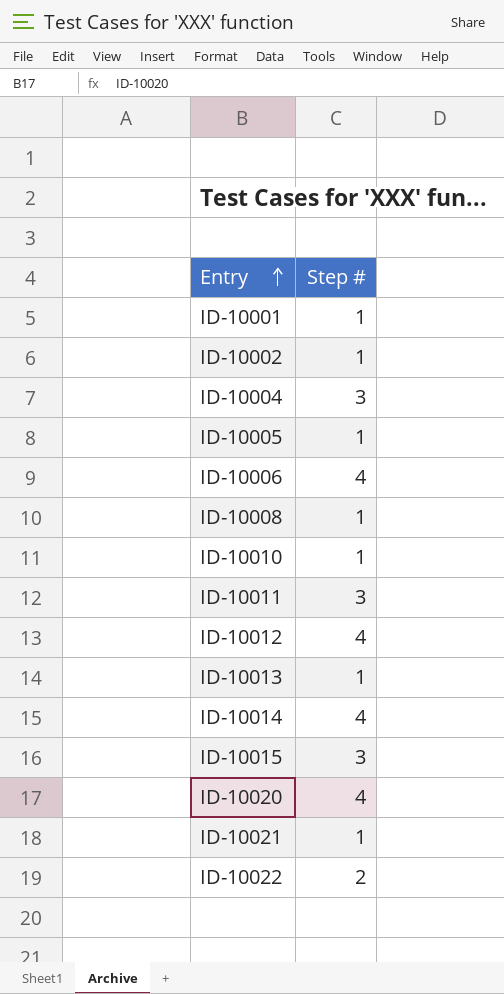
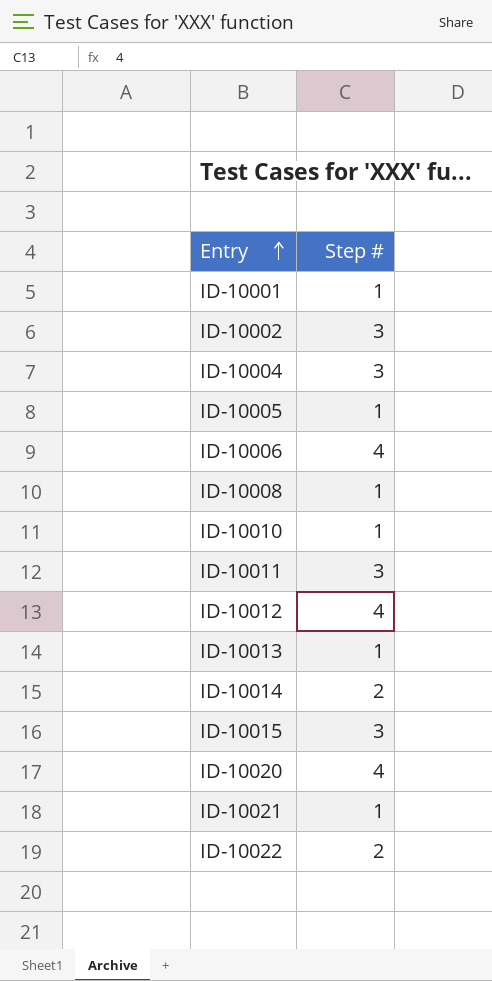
ID-10002 | Step #: 1 -> 3
ID-10014 | Step #: 4 -> 2

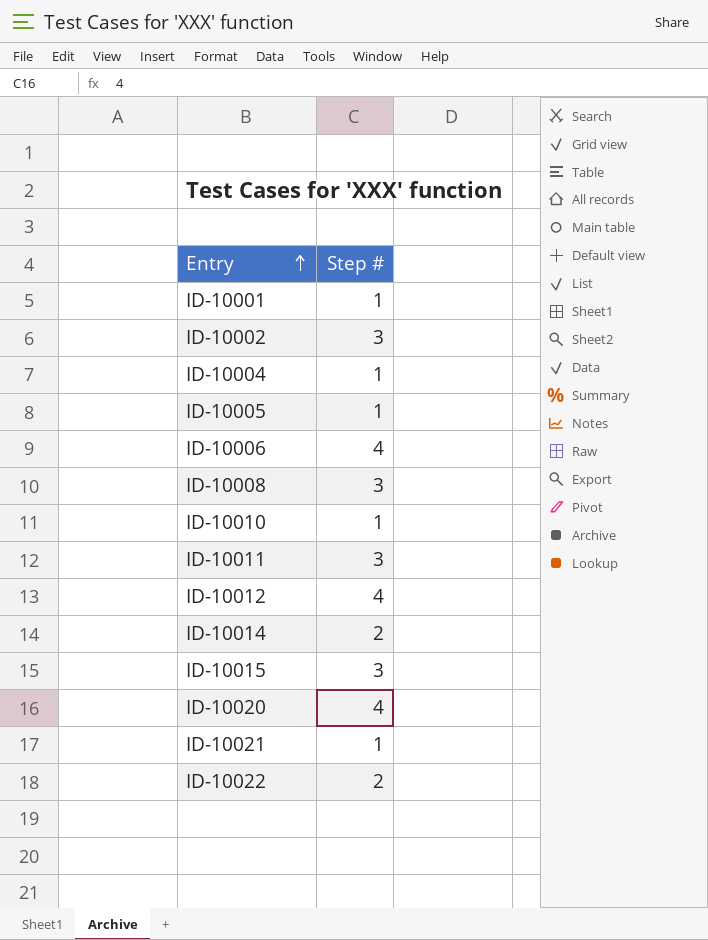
row ID-10013: 1 -> none
ID-10004 | Step #: 3 -> 1
ID-10008 | Step #: 1 -> 3

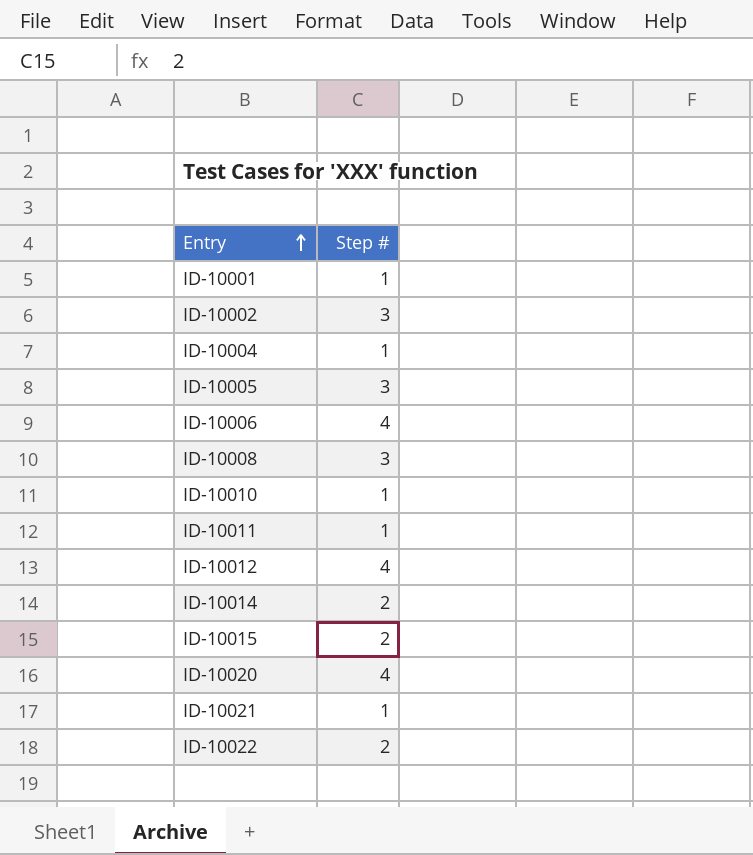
ID-10005 | Step #: 1 -> 3
ID-10011 | Step #: 3 -> 1
ID-10015 | Step #: 3 -> 2

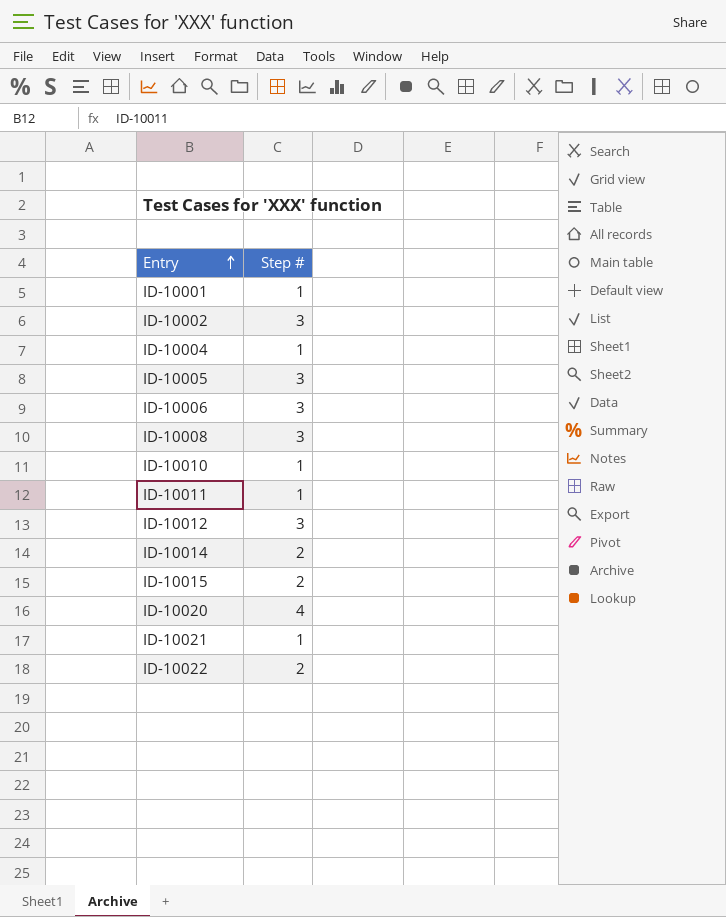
ID-10006 | Step #: 4 -> 3
ID-10012 | Step #: 4 -> 3

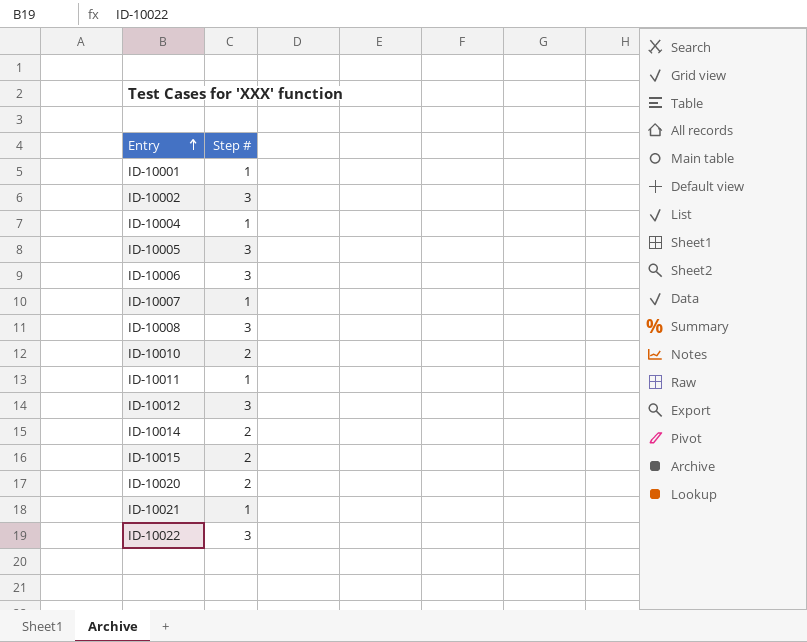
row ID-10007: none -> 1
ID-10010 | Step #: 1 -> 2
ID-10020 | Step #: 4 -> 2
ID-10022 | Step #: 2 -> 3

